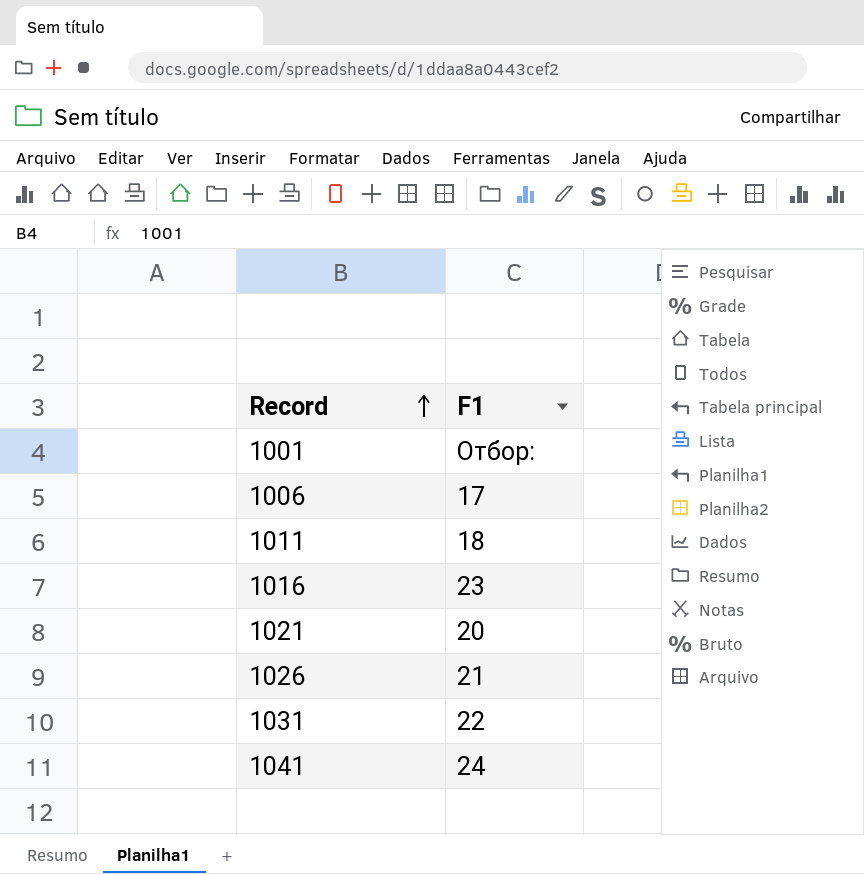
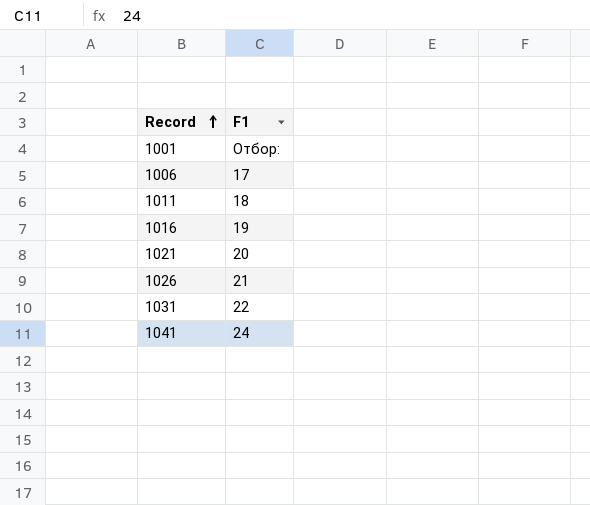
1016 | F1: 23 -> 19

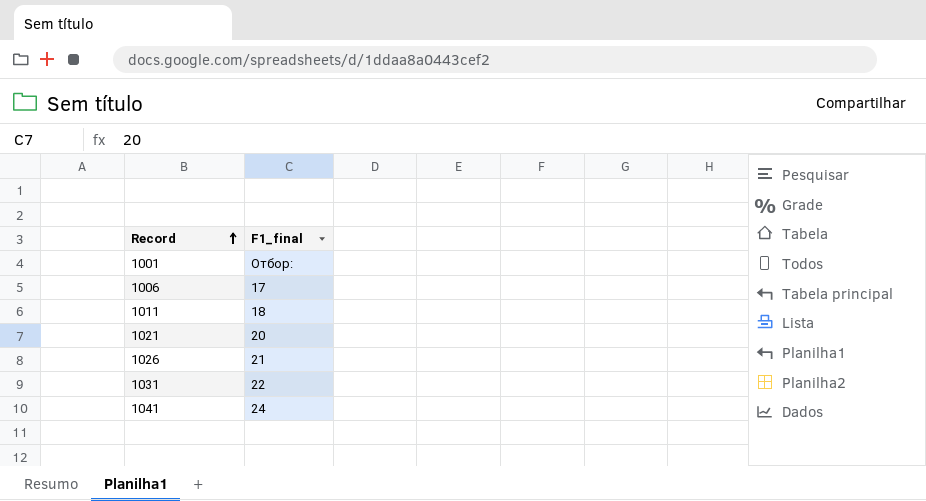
column name: F1 -> F1_final
row 1016: 19 -> none

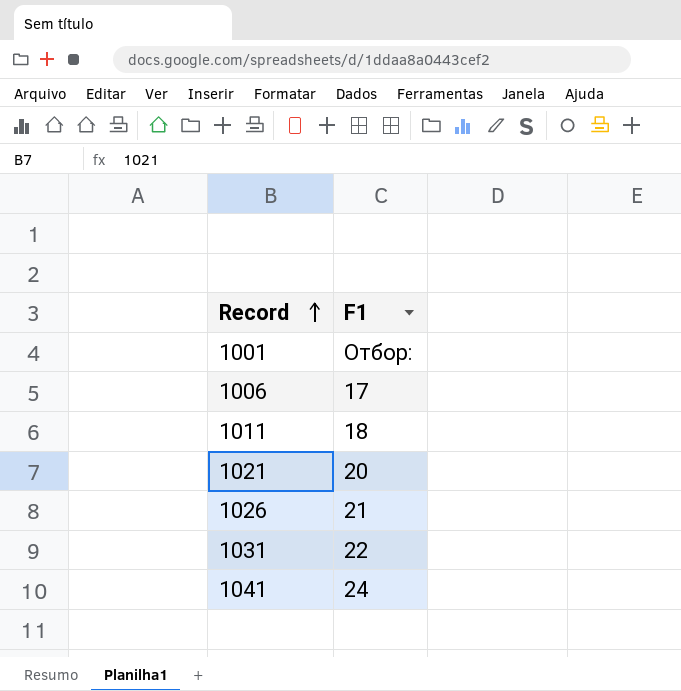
column name: F1_final -> F1

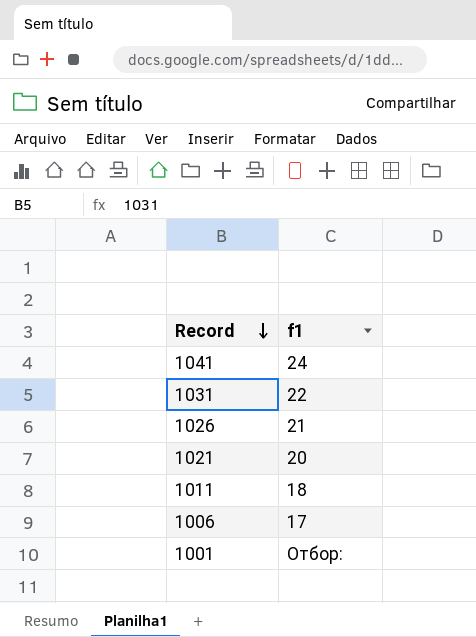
row order: Record ascending -> Record descending
column name: F1 -> f1

